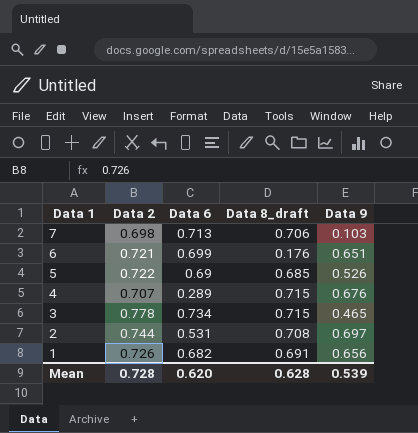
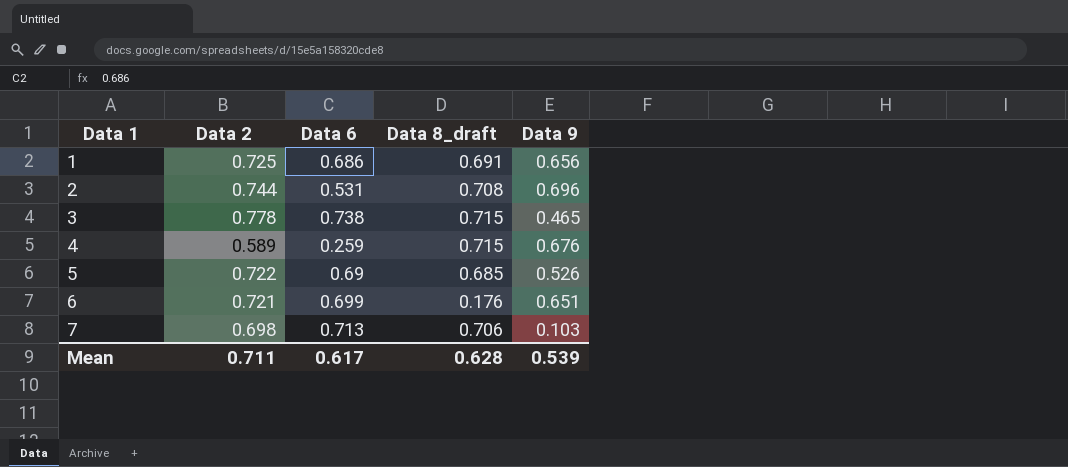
row order: Data 1 descending -> Data 1 ascending
1 | Data 2: 0.726 -> 0.725
1 | Data 6: 0.682 -> 0.686
2 | Data 9: 0.697 -> 0.696
3 | Data 6: 0.734 -> 0.738
4 | Data 2: 0.707 -> 0.589
4 | Data 6: 0.289 -> 0.259
Mean | Data 2: 0.728 -> 0.711
Mean | Data 6: 0.620 -> 0.617

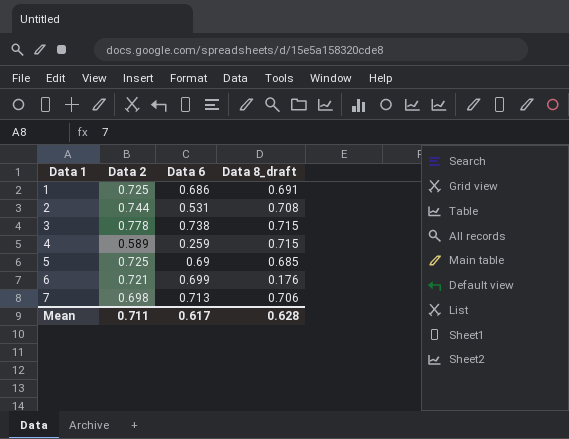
column Data 9 | position: 5 -> none
5 | Data 2: 0.722 -> 0.725

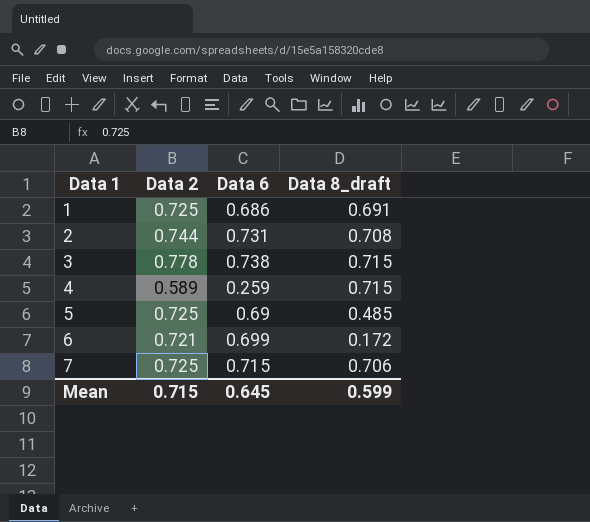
2 | Data 6: 0.531 -> 0.731
5 | Data 8_draft: 0.685 -> 0.485
6 | Data 8_draft: 0.176 -> 0.172
7 | Data 2: 0.698 -> 0.725
7 | Data 6: 0.713 -> 0.715
Mean | Data 2: 0.711 -> 0.715
Mean | Data 6: 0.617 -> 0.645
Mean | Data 8_draft: 0.628 -> 0.599

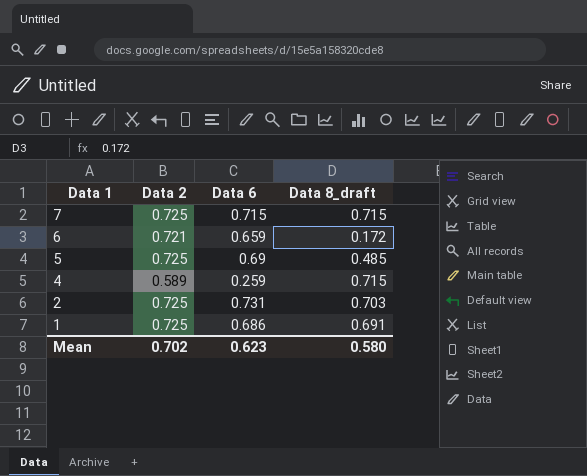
row order: Data 1 ascending -> Data 1 descending
row 3: 0.778 | 0.738 | 0.715 -> none
7 | Data 8_draft: 0.706 -> 0.715
6 | Data 6: 0.699 -> 0.659
2 | Data 2: 0.744 -> 0.725
2 | Data 8_draft: 0.708 -> 0.703
Mean | Data 2: 0.715 -> 0.702
Mean | Data 6: 0.645 -> 0.623
Mean | Data 8_draft: 0.599 -> 0.580

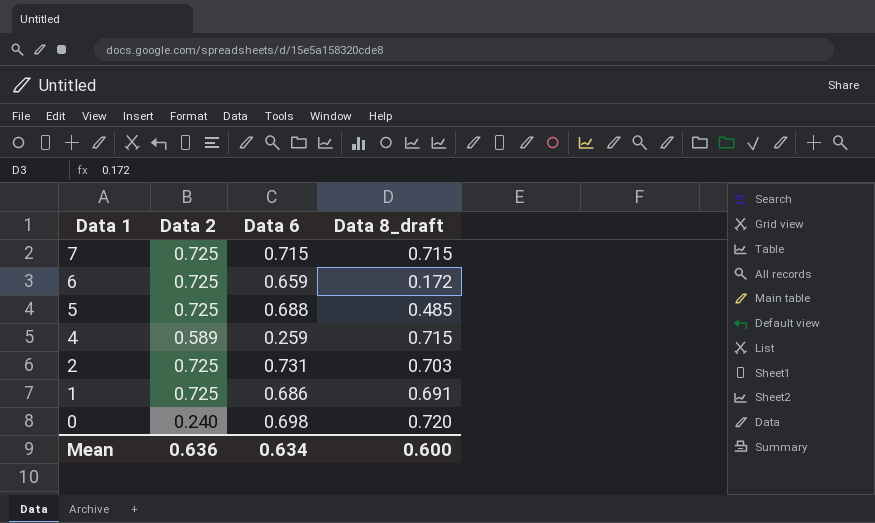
6 | Data 2: 0.721 -> 0.725
5 | Data 6: 0.69 -> 0.688
row 0: none -> 0.240 | 0.698 | 0.720
Mean | Data 2: 0.702 -> 0.636
Mean | Data 6: 0.623 -> 0.634
Mean | Data 8_draft: 0.580 -> 0.600

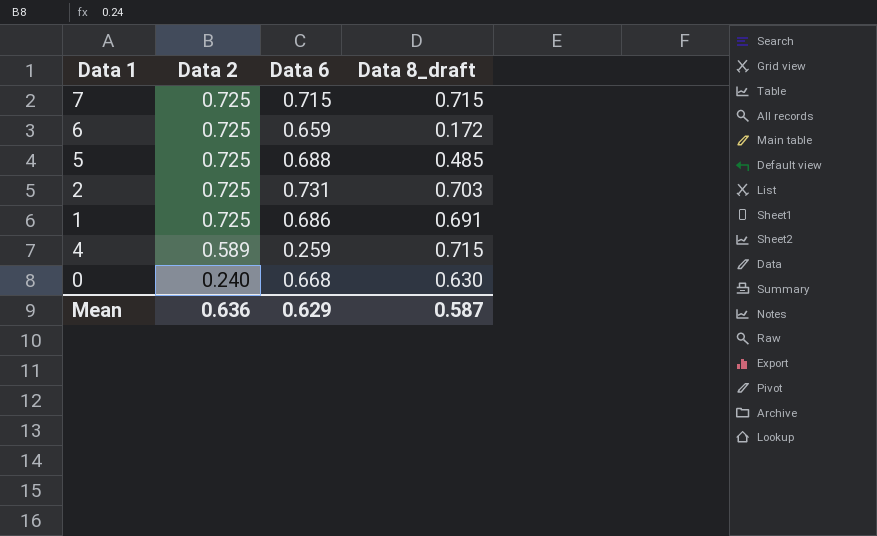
row order: Data 1 descending -> Data 2 descending
0 | Data 6: 0.698 -> 0.668
0 | Data 8_draft: 0.720 -> 0.630
Mean | Data 6: 0.634 -> 0.629
Mean | Data 8_draft: 0.600 -> 0.587

